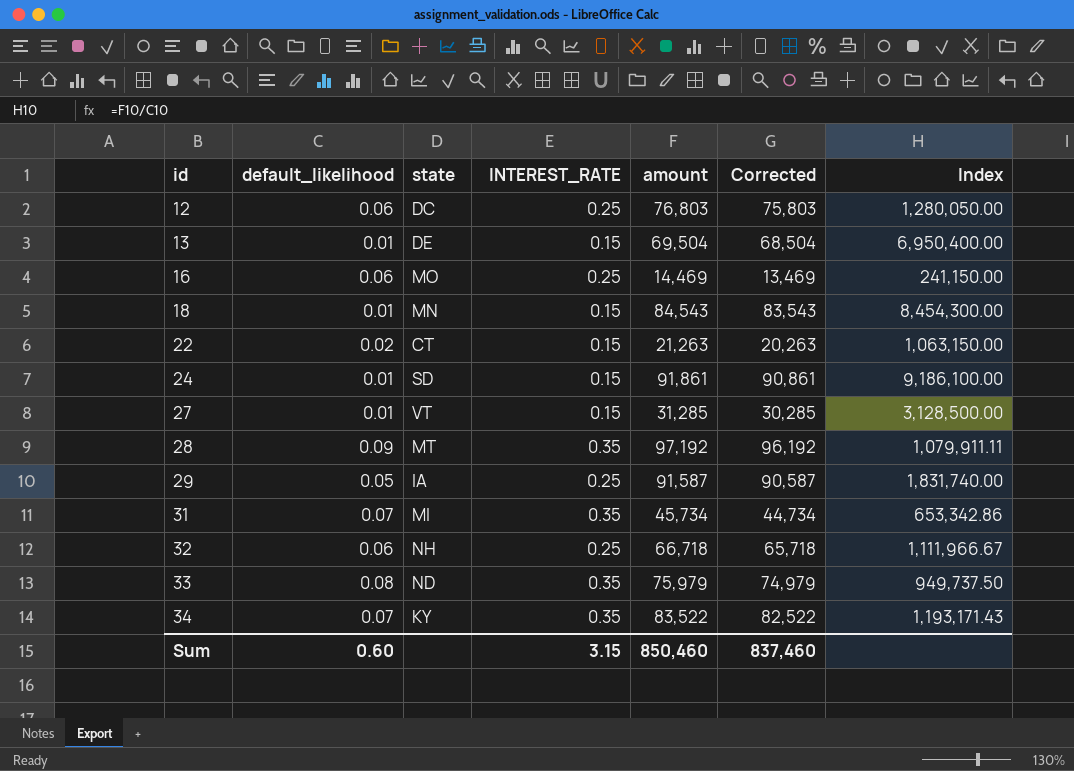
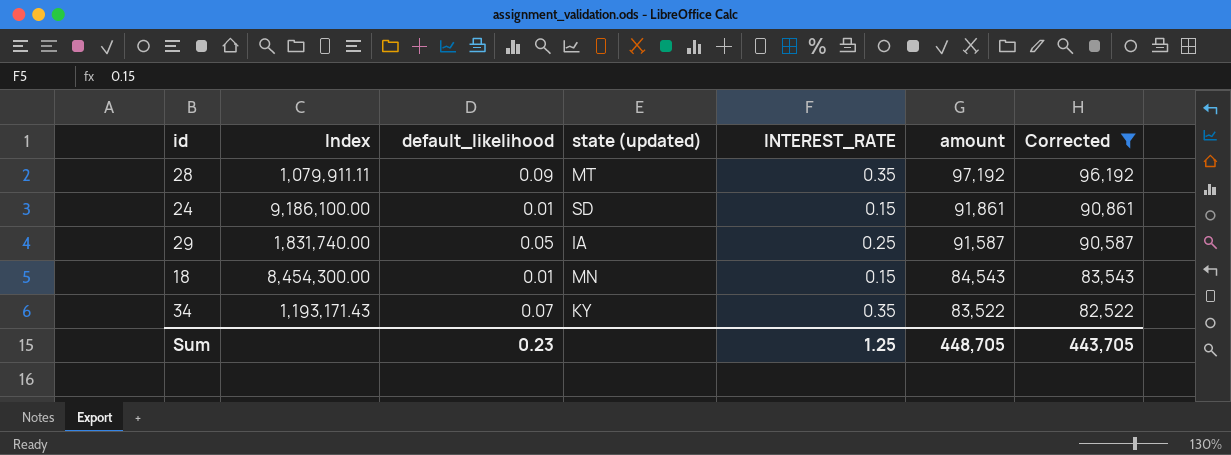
filter: none -> Corrected >= 82,522
row order: id ascending -> amount descending
column Index | position: 7 -> 2
column name: state -> state (updated)
Sum | default_likelihood: 0.60 -> 0.23
Sum | INTEREST_RATE: 3.15 -> 1.25
Sum | amount: 850,460 -> 448,705
Sum | Corrected: 837,460 -> 443,705

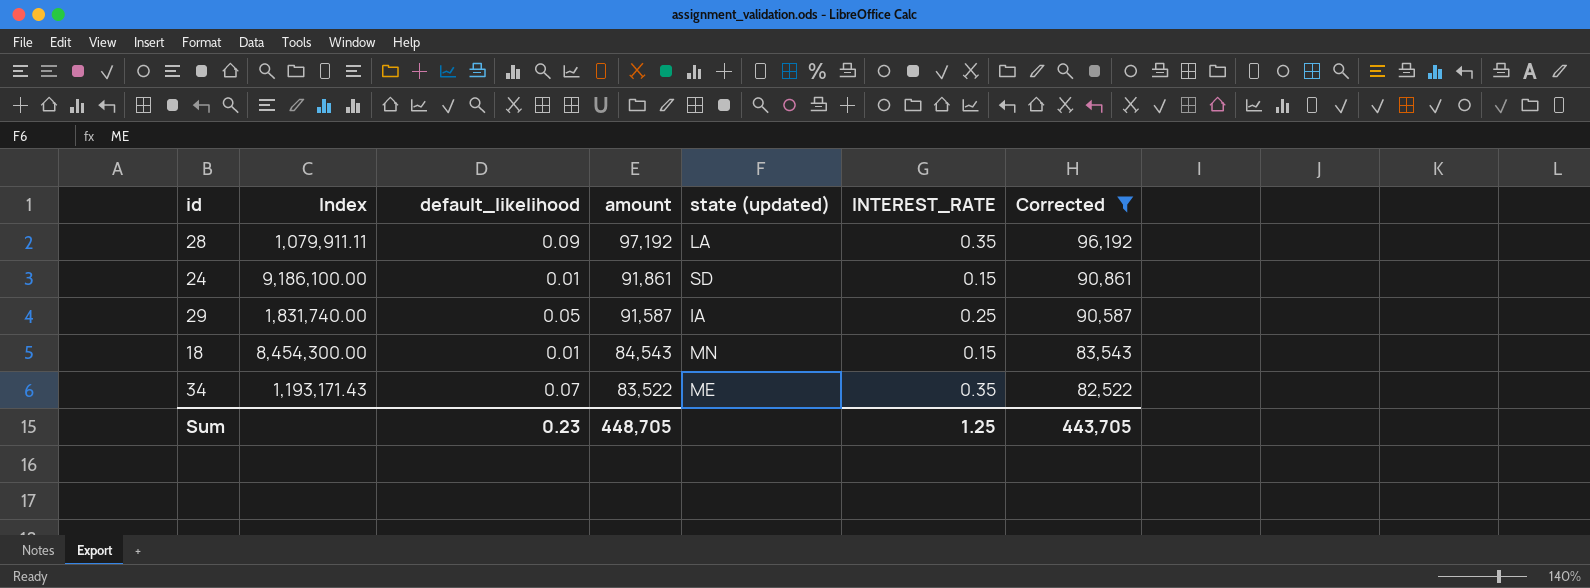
column amount | position: 6 -> 4
28 | state (updated): MT -> LA
34 | state (updated): KY -> ME

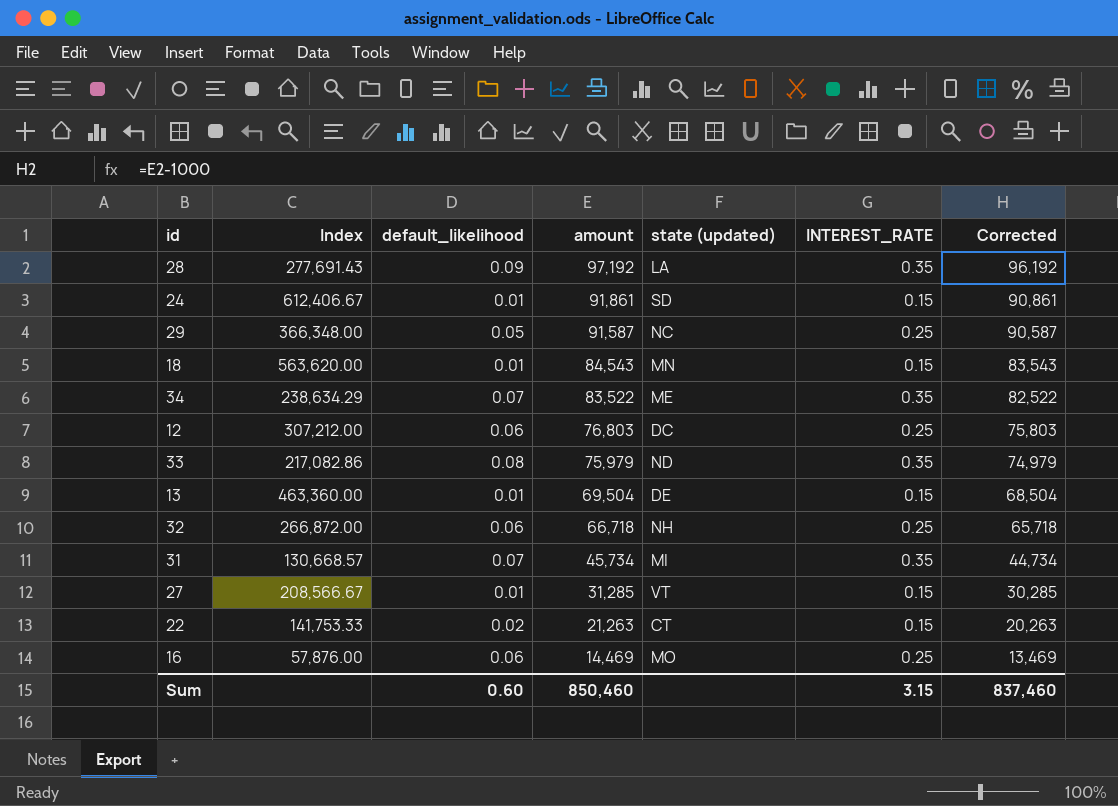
filter: Corrected >= 82,522 -> none
column Index | formula: [amount] / [default_likelihood] -> [amount] / [INTEREST_RATE]
29 | state (updated): IA -> NC
Sum | default_likelihood: 0.23 -> 0.60
Sum | amount: 448,705 -> 850,460
Sum | INTEREST_RATE: 1.25 -> 3.15
Sum | Corrected: 443,705 -> 837,460

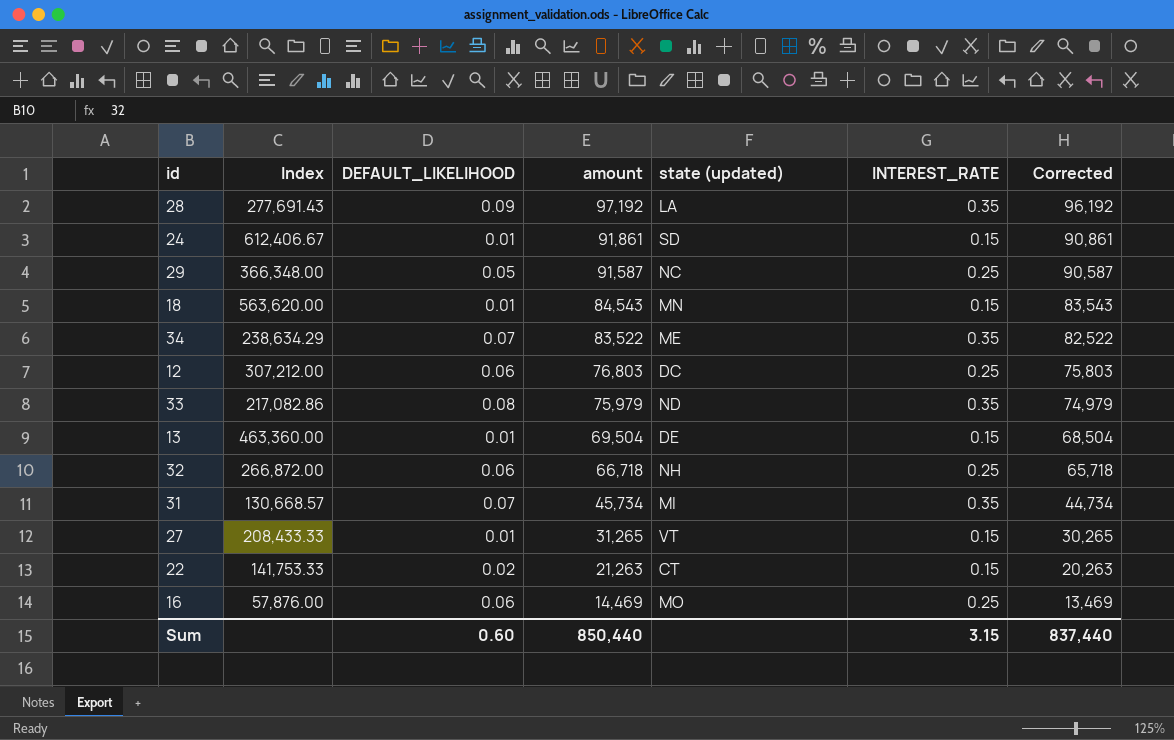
column name: default_likelihood -> DEFAULT_LIKELIHOOD
27 | Index: 208,566.67 -> 208,433.33
27 | amount: 31,285 -> 31,265
27 | Corrected: 30,285 -> 30,265
Sum | amount: 850,460 -> 850,440
Sum | Corrected: 837,460 -> 837,440

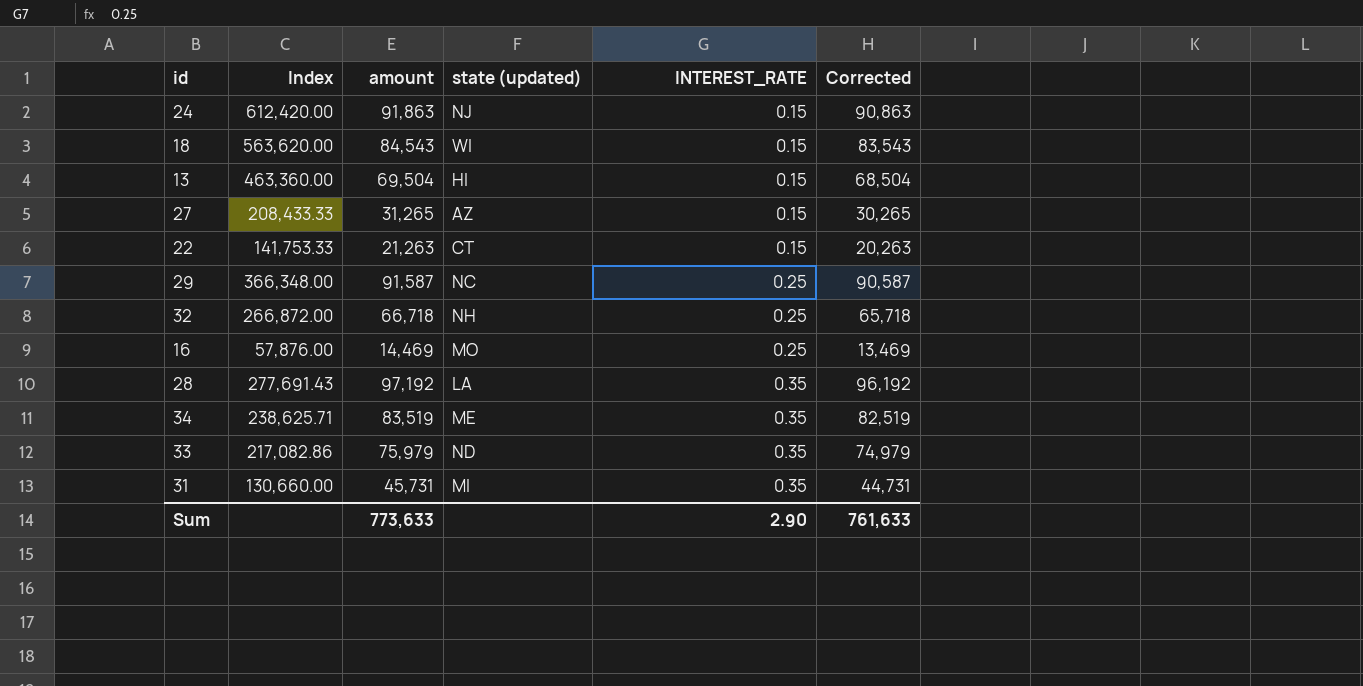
row order: amount descending -> INTEREST_RATE ascending
column DEFAULT_LIKELIHOOD | position: 3 -> none
row 12: 307,212.00 | 0.06 | 76,803 | DC | 0.25 | 75,803 -> none
24 | Index: 612,406.67 -> 612,420.00
24 | amount: 91,861 -> 91,863
24 | state (updated): SD -> NJ
24 | Corrected: 90,861 -> 90,863
18 | state (updated): MN -> WI
13 | state (updated): DE -> HI
27 | state (updated): VT -> AZ
34 | Index: 238,634.29 -> 238,625.71
34 | amount: 83,522 -> 83,519
34 | Corrected: 82,522 -> 82,519
31 | Index: 130,668.57 -> 130,660.00
31 | amount: 45,734 -> 45,731
31 | Corrected: 44,734 -> 44,731
Sum | amount: 850,440 -> 773,633
Sum | INTEREST_RATE: 3.15 -> 2.90
Sum | Corrected: 837,440 -> 761,633

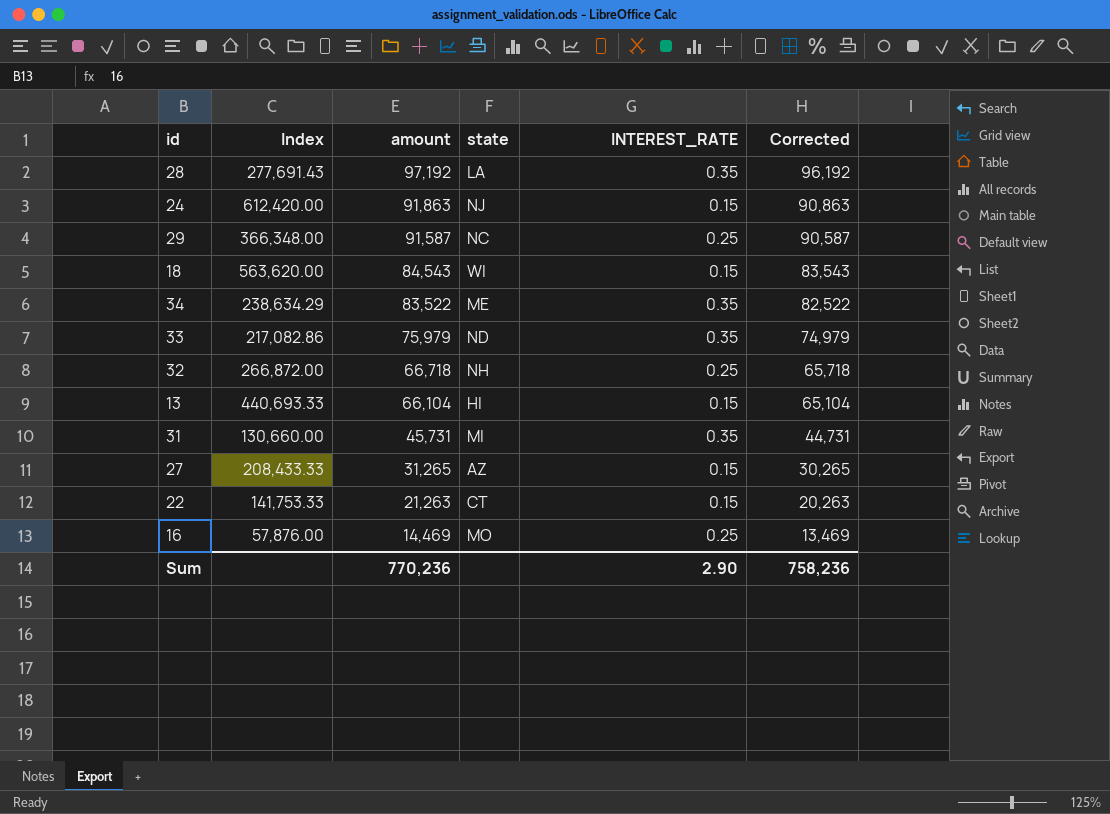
row order: INTEREST_RATE ascending -> amount descending
column name: state (updated) -> state
34 | Index: 238,625.71 -> 238,634.29
34 | amount: 83,519 -> 83,522
34 | Corrected: 82,519 -> 82,522
13 | Index: 463,360.00 -> 440,693.33
13 | amount: 69,504 -> 66,104
13 | Corrected: 68,504 -> 65,104
Sum | amount: 773,633 -> 770,236
Sum | Corrected: 761,633 -> 758,236

